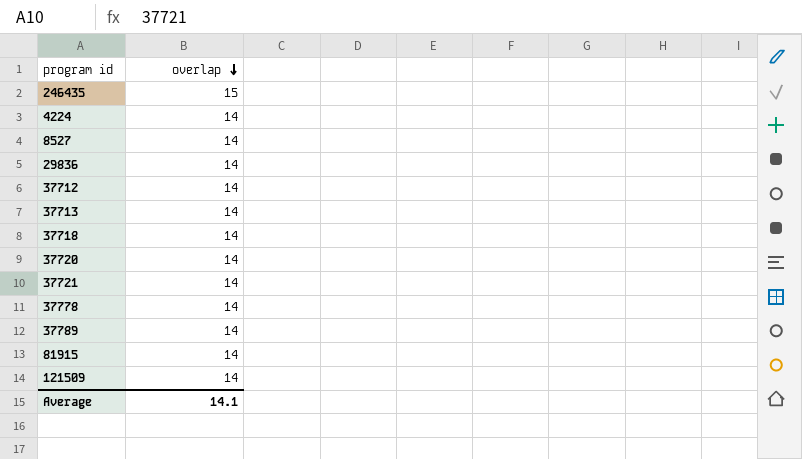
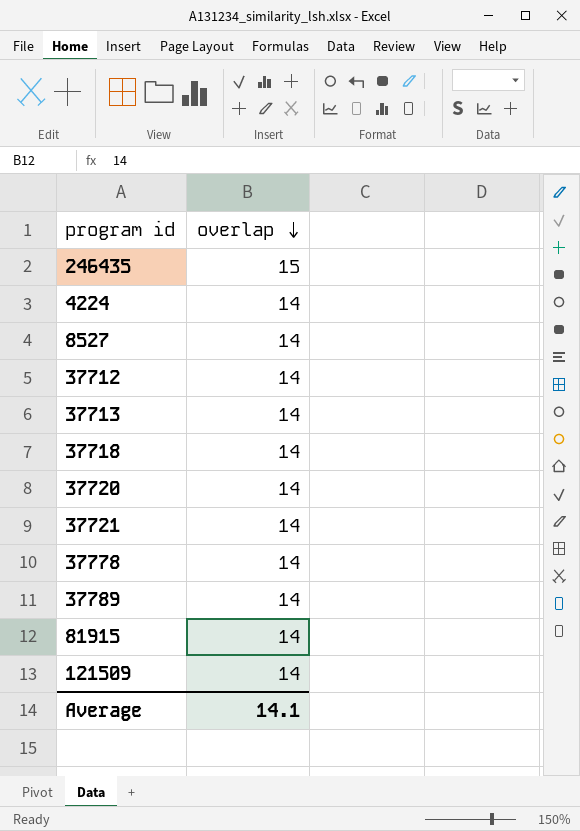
row 29836: 14 -> none

